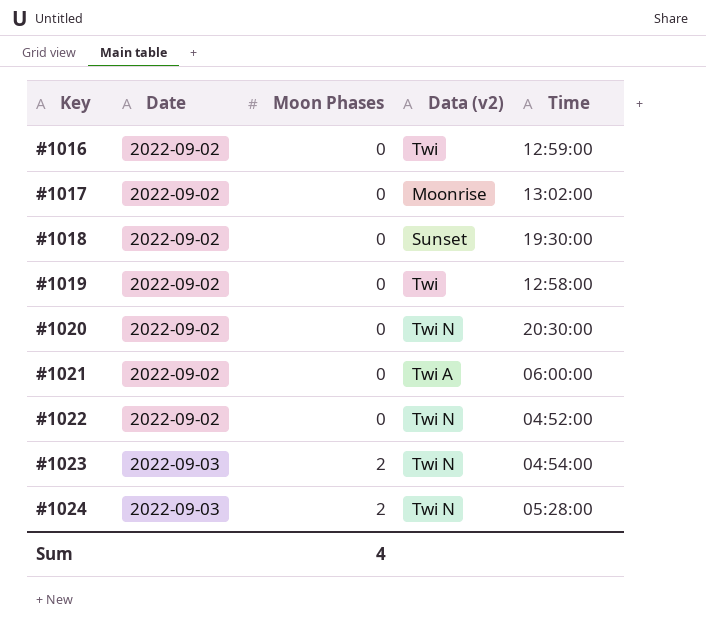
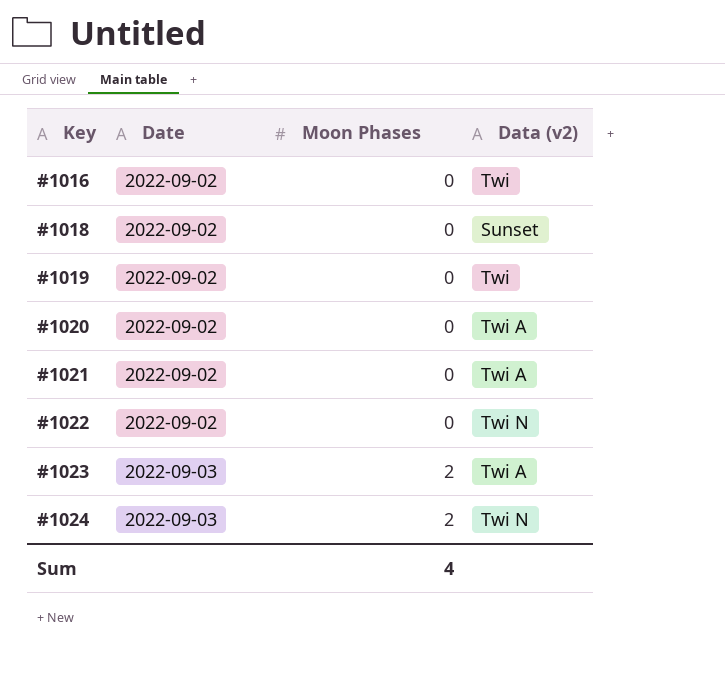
column Time | position: 5 -> none
row #1017: 2022-09-02 | 0 | Moonrise | 13:02:00 -> none
#1020 | Data (v2): Twi N -> Twi A
#1023 | Data (v2): Twi N -> Twi A

